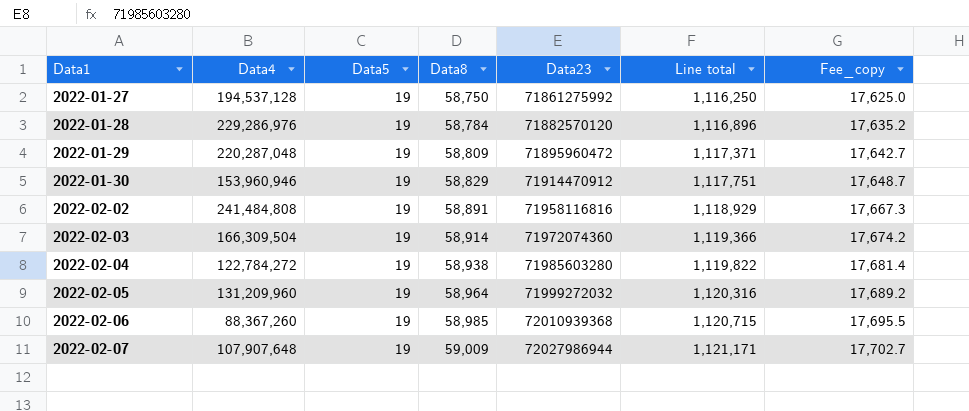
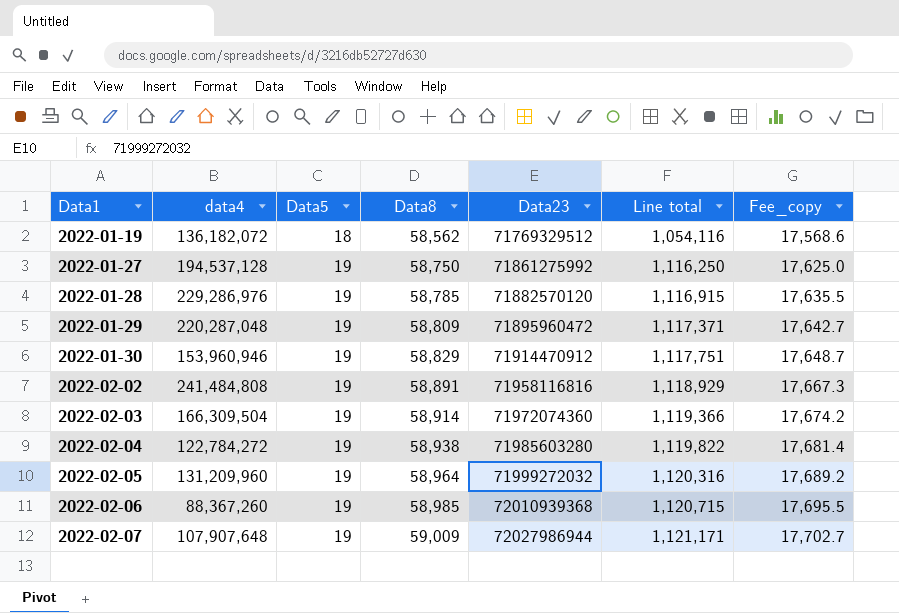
column name: Data4 -> data4
row 2022-01-19: none -> 136,182,072 | 18 | 58,562 | 71769329512 | 1,054,116 | 17,568.6
2022-01-28 | Data8: 58,784 -> 58,785
2022-01-28 | Line total: 1,116,896 -> 1,116,915
2022-01-28 | Fee_copy: 17,635.2 -> 17,635.5

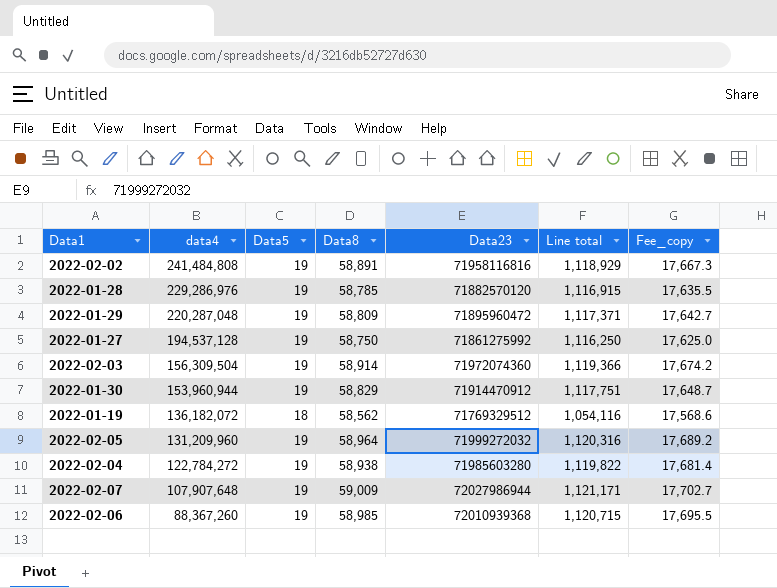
row order: Data1 ascending -> data4 descending
2022-02-03 | data4: 166,309,504 -> 156,309,504
2022-01-30 | data4: 153,960,946 -> 153,960,944

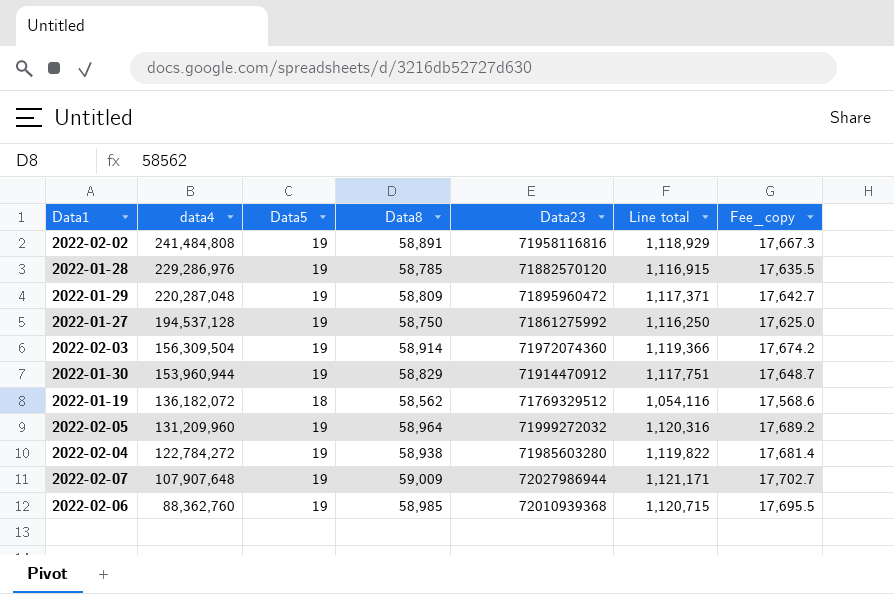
2022-02-06 | data4: 88,367,260 -> 88,362,760

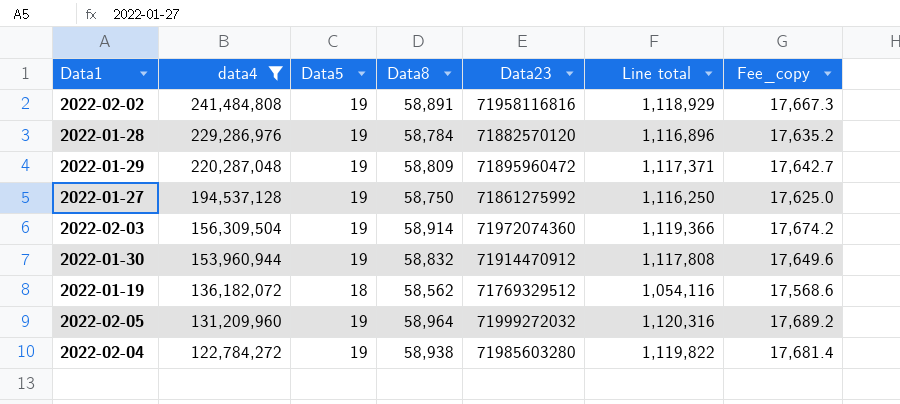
filter: none -> data4 >= 122,784,272
2022-01-28 | Data8: 58,785 -> 58,784
2022-01-28 | Line total: 1,116,915 -> 1,116,896
2022-01-28 | Fee_copy: 17,635.5 -> 17,635.2
2022-01-30 | Data8: 58,829 -> 58,832
2022-01-30 | Line total: 1,117,751 -> 1,117,808
2022-01-30 | Fee_copy: 17,648.7 -> 17,649.6

